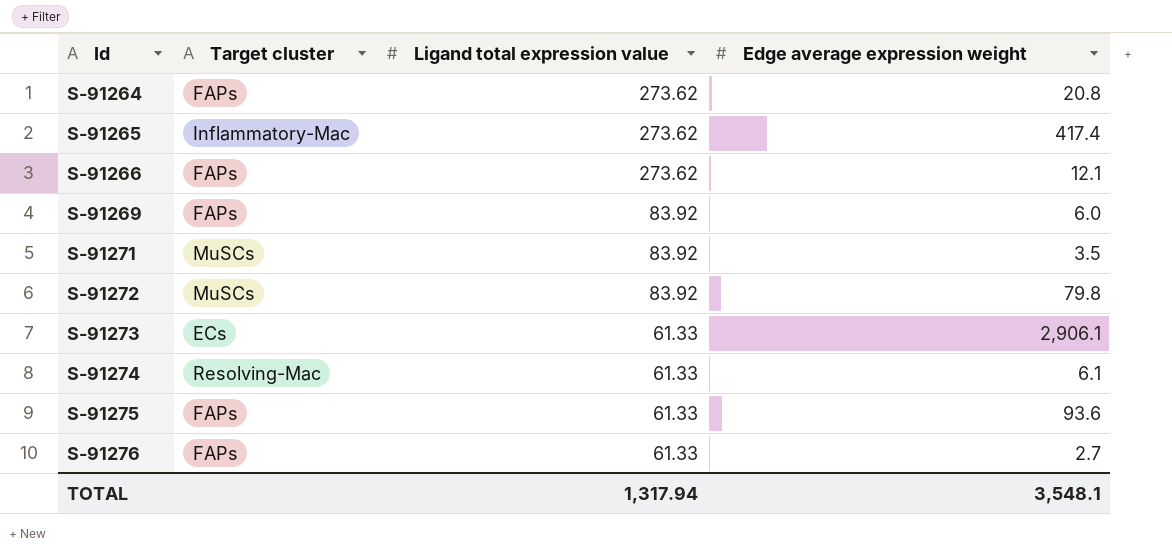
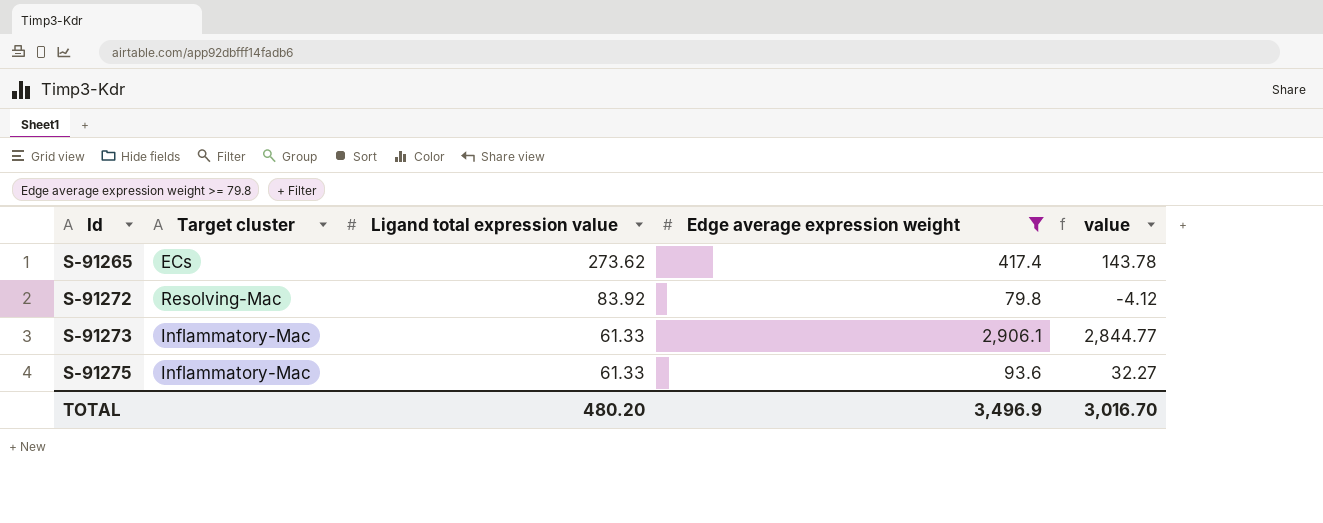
filter: none -> Edge average expression weight >= 79.8
column value | formula: none -> [Edge average expression weight] - [Ligand total expression value]
S-91265 | Target cluster: Inflammatory-Mac -> ECs
S-91272 | Target cluster: MuSCs -> Resolving-Mac
S-91273 | Target cluster: ECs -> Inflammatory-Mac
S-91275 | Target cluster: FAPs -> Inflammatory-Mac
TOTAL | Ligand total expression value: 1,317.94 -> 480.20
TOTAL | Edge average expression weight: 3,548.1 -> 3,496.9

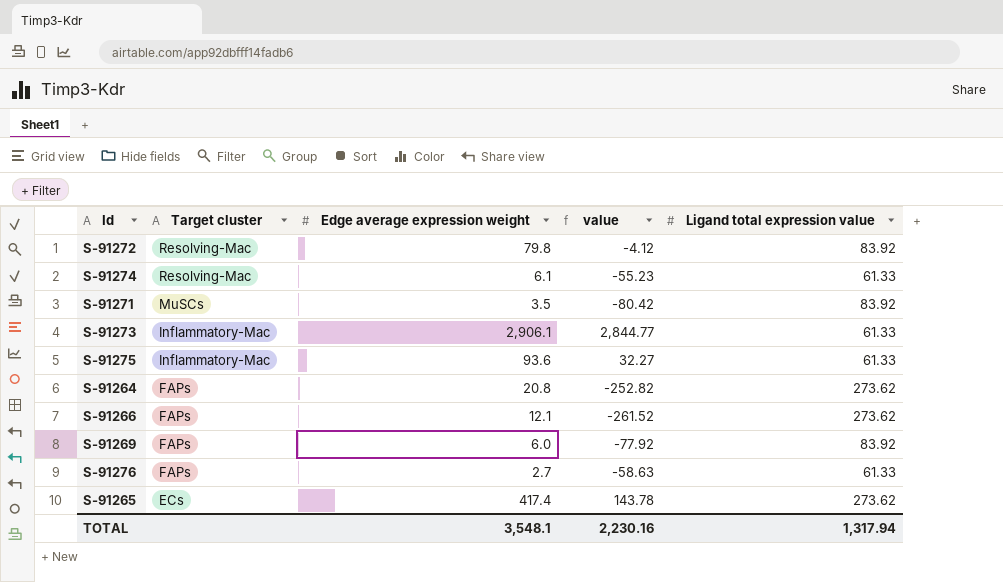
filter: Edge average expression weight >= 79.8 -> none
row order: Id ascending -> Target cluster descending
column Ligand total expression value | position: 3 -> 5
TOTAL | Edge average expression weight: 3,496.9 -> 3,548.1
TOTAL | value: 3,016.70 -> 2,230.16
TOTAL | Ligand total expression value: 480.20 -> 1,317.94

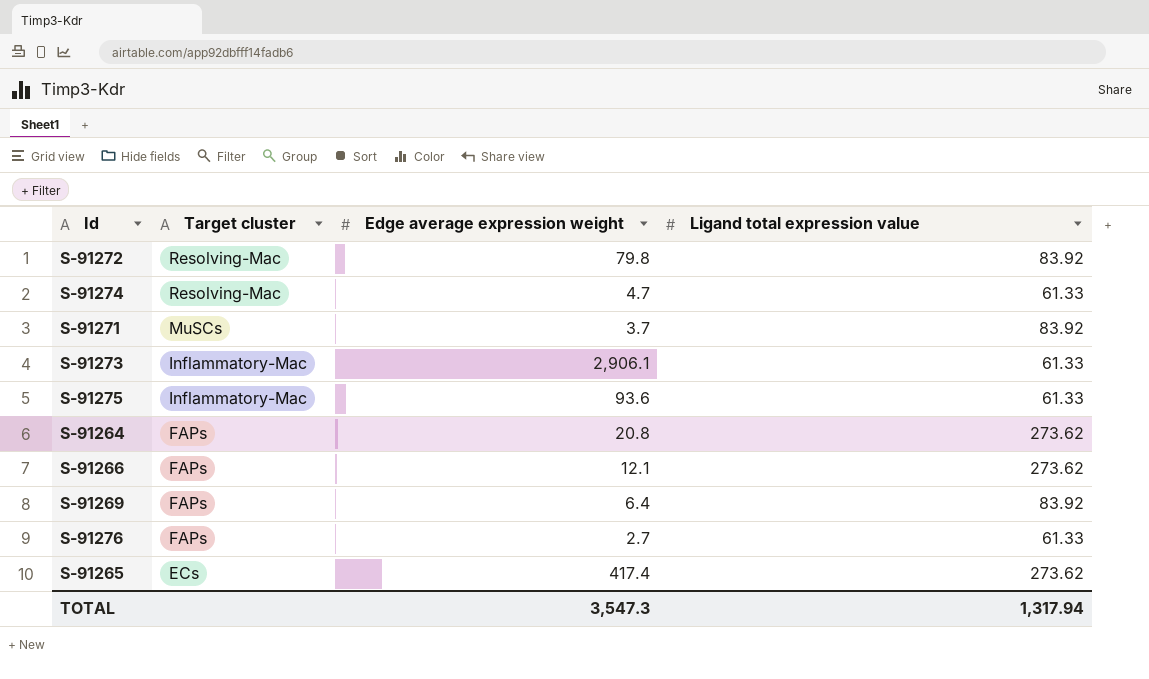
column value | formula: [Edge average expression weight] - [Ligand total expression value] -> none
S-91274 | Edge average expression weight: 6.1 -> 4.7
S-91271 | Edge average expression weight: 3.5 -> 3.7
S-91269 | Edge average expression weight: 6.0 -> 6.4
TOTAL | Edge average expression weight: 3,548.1 -> 3,547.3

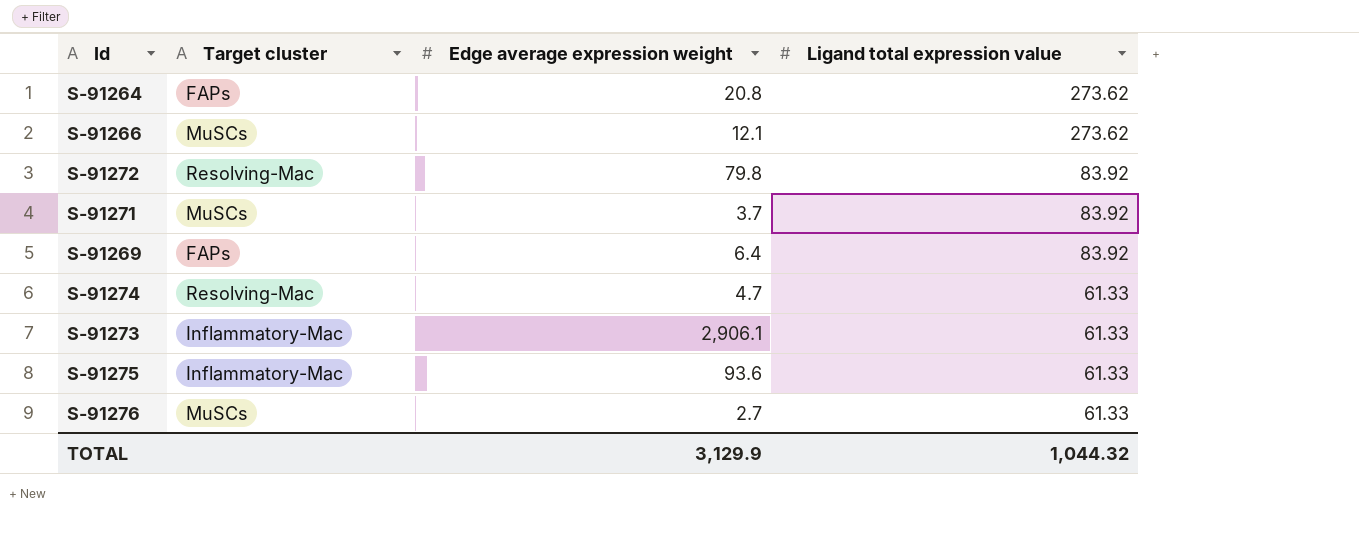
row order: Target cluster descending -> Ligand total expression value descending
row S-91265: ECs | 417.4 | 273.62 -> none
S-91266 | Target cluster: FAPs -> MuSCs
S-91276 | Target cluster: FAPs -> MuSCs
TOTAL | Edge average expression weight: 3,547.3 -> 3,129.9
TOTAL | Ligand total expression value: 1,317.94 -> 1,044.32

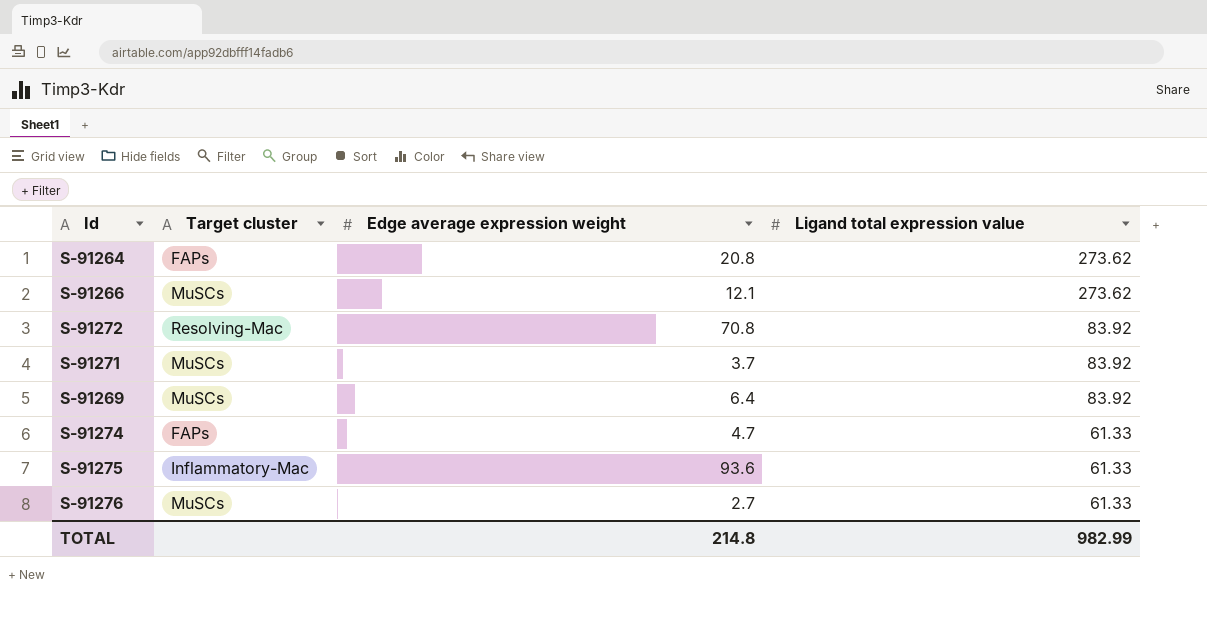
row S-91273: Inflammatory-Mac | 2,906.1 | 61.33 -> none
S-91272 | Edge average expression weight: 79.8 -> 70.8
S-91269 | Target cluster: FAPs -> MuSCs
S-91274 | Target cluster: Resolving-Mac -> FAPs
TOTAL | Edge average expression weight: 3,129.9 -> 214.8
TOTAL | Ligand total expression value: 1,044.32 -> 982.99

